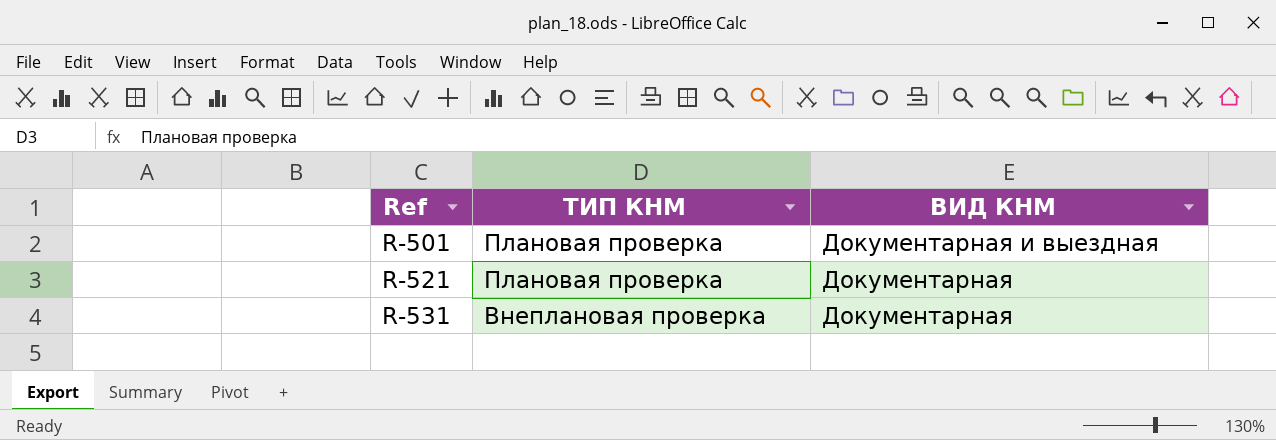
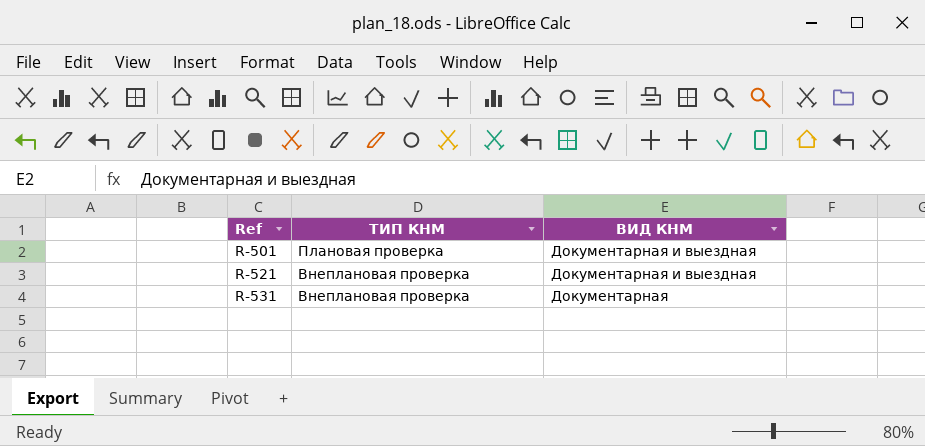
R-521 | ТИП КНМ: Плановая проверка -> Внеплановая проверка
R-521 | ВИД КНМ: Документарная -> Документарная и выездная

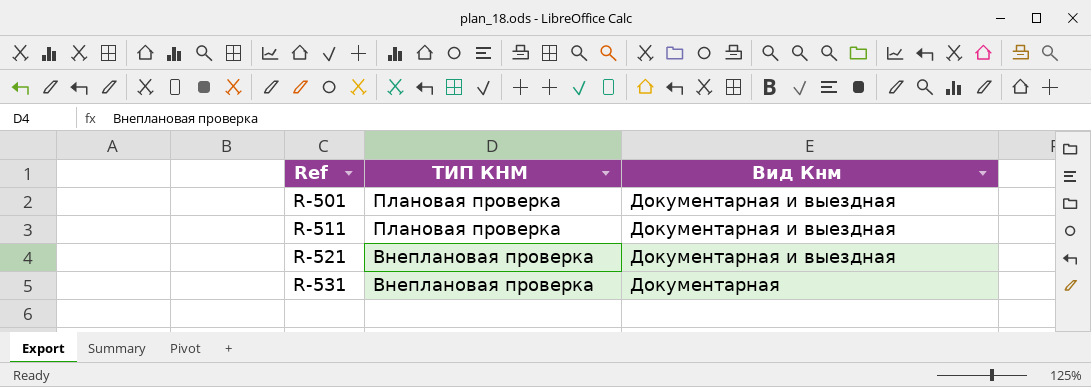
column name: ВИД КНМ -> Вид Кнм
row R-511: none -> Плановая проверка | Документарная и выездная

